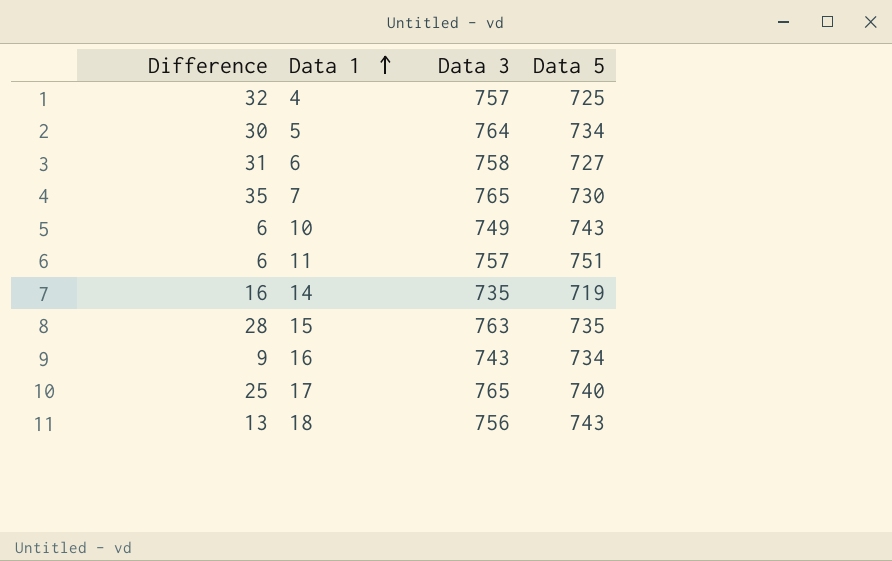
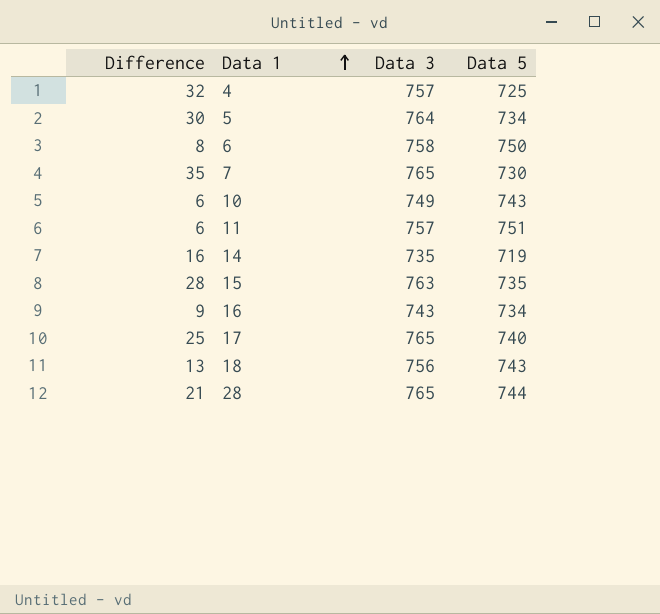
6 | Difference: 31 -> 8
6 | Data 5: 727 -> 750
row 28: none -> 21 | 765 | 744

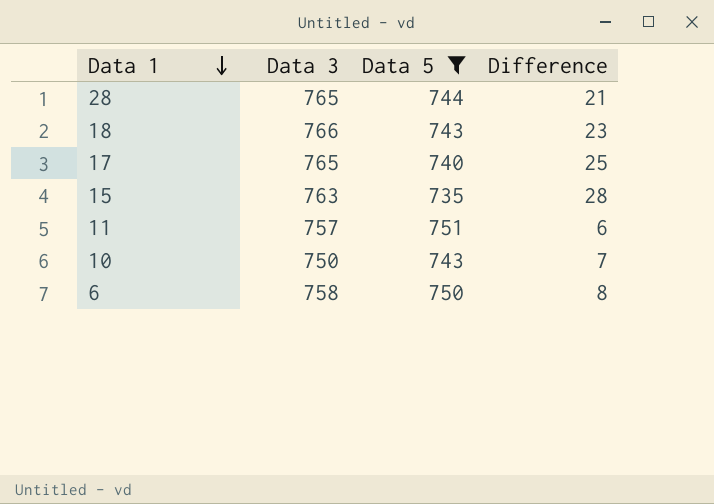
filter: none -> Data 5 >= 735
row order: Data 1 ascending -> Data 1 descending
column Difference | position: 1 -> 4
18 | Data 3: 756 -> 766
18 | Difference: 13 -> 23
10 | Data 3: 749 -> 750
10 | Difference: 6 -> 7

